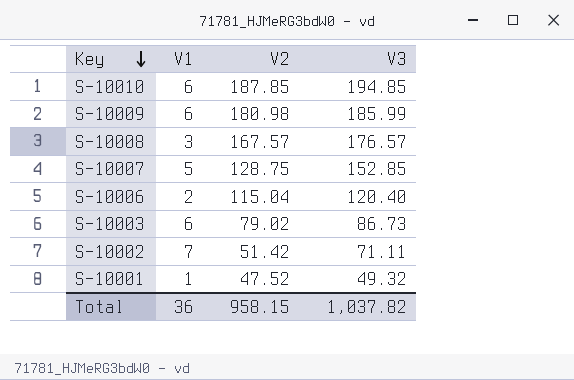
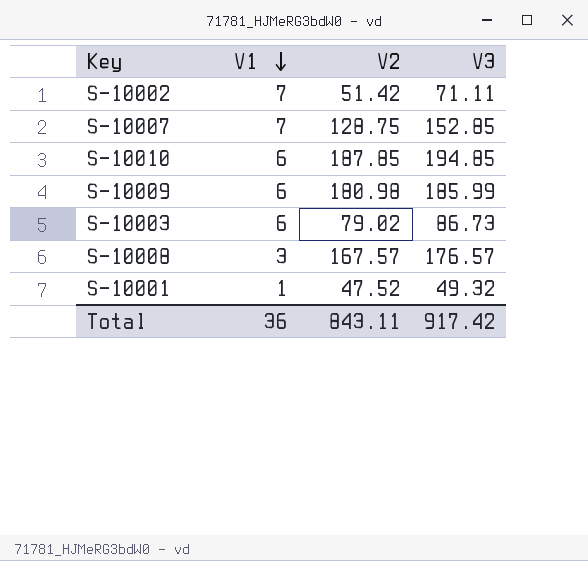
row order: Key descending -> V1 descending
row S-10006: 2 | 115.04 | 120.40 -> none
S-10007 | V1: 5 -> 7
Total | V2: 958.15 -> 843.11
Total | V3: 1,037.82 -> 917.42

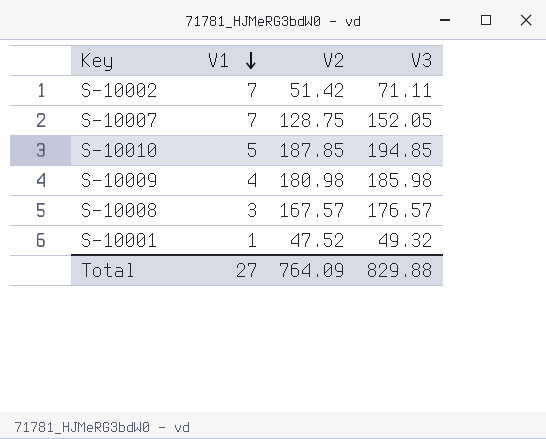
row S-10003: 6 | 79.02 | 86.73 -> none
S-10007 | V3: 152.85 -> 152.05
S-10010 | V1: 6 -> 5
S-10009 | V1: 6 -> 4
S-10009 | V3: 185.99 -> 185.98
Total | V1: 36 -> 27
Total | V2: 843.11 -> 764.09
Total | V3: 917.42 -> 829.88

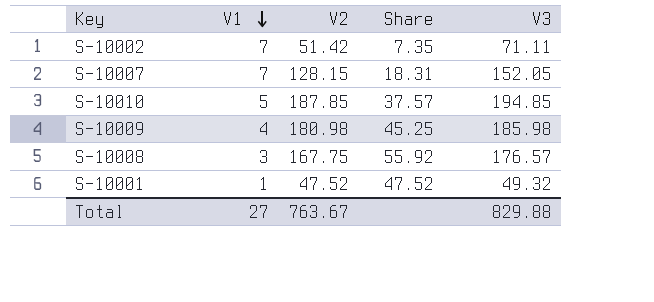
column Share | formula: none -> [V2] / [V1]
S-10007 | V2: 128.75 -> 128.15
S-10008 | V2: 167.57 -> 167.75
Total | V2: 764.09 -> 763.67

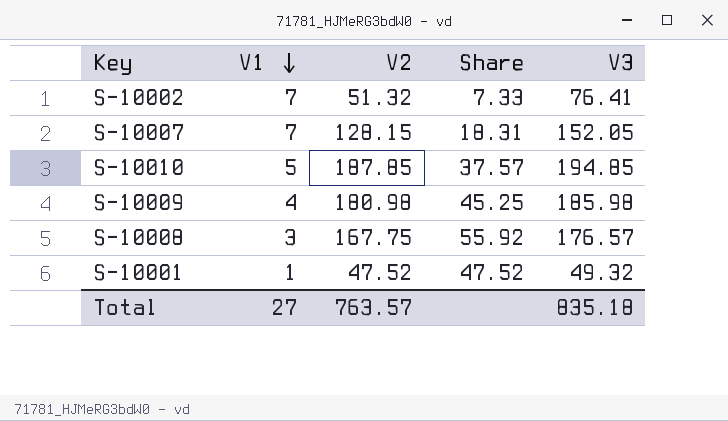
S-10002 | V2: 51.42 -> 51.32
S-10002 | Share: 7.35 -> 7.33
S-10002 | V3: 71.11 -> 76.41
Total | V2: 763.67 -> 763.57
Total | V3: 829.88 -> 835.18

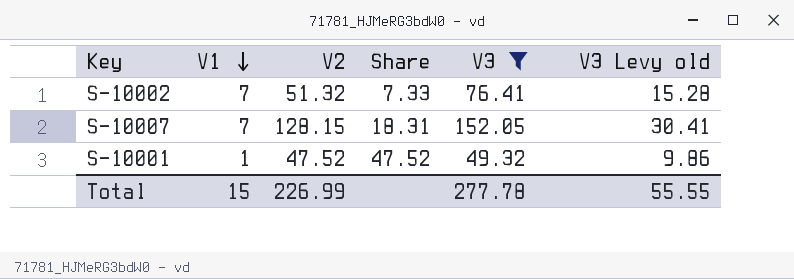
filter: none -> V3 <= 152.05
column V3 Levy old | formula: none -> [V3] * 0.2
Total | V1: 27 -> 15
Total | V2: 763.57 -> 226.99
Total | V3: 835.18 -> 277.78

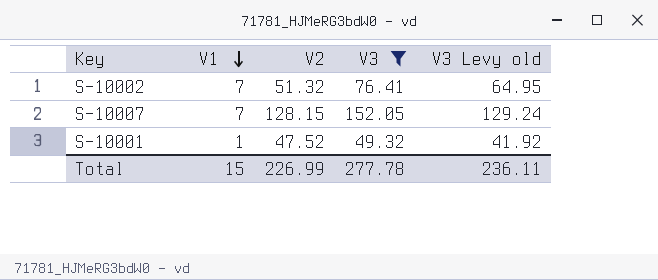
column Share | formula: [V2] / [V1] -> none
column V3 Levy old | formula: [V3] * 0.2 -> [V3] * 0.85
Total | V3 Levy old: 55.55 -> 236.11

